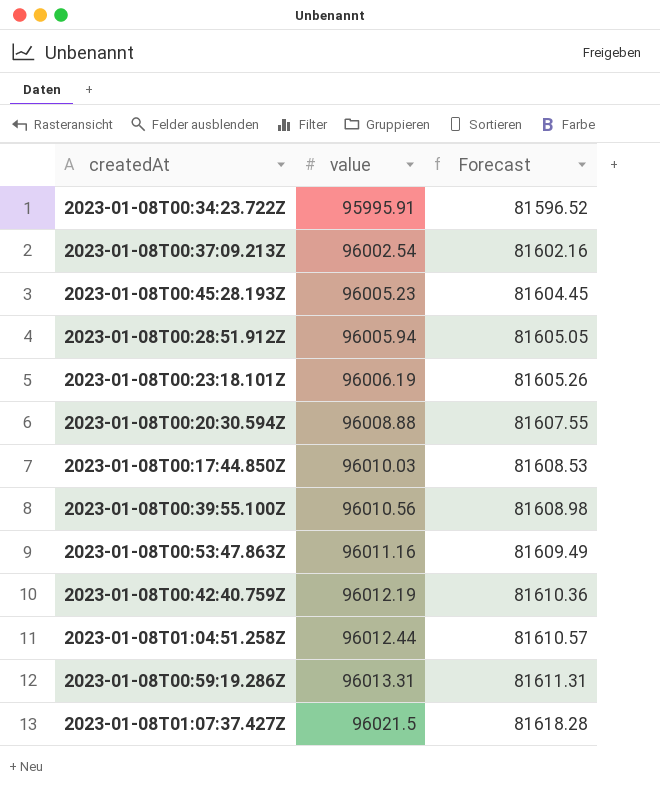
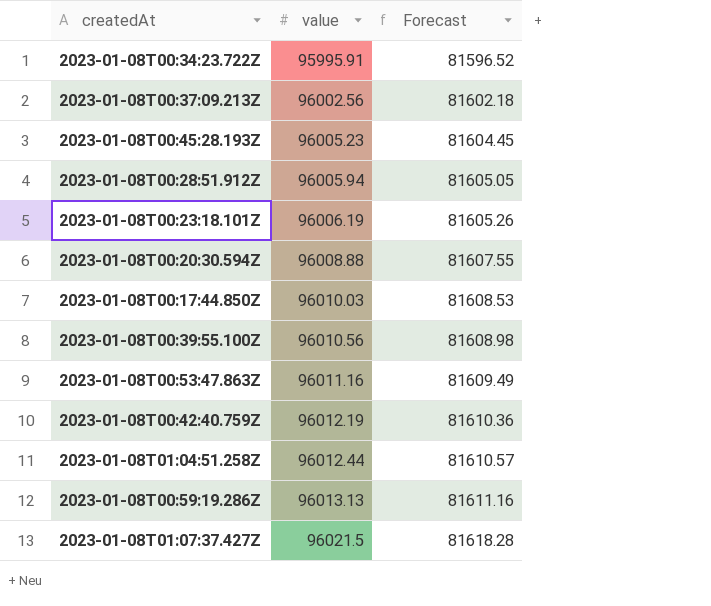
2023-01-08T00:37:09.213Z | value: 96002.54 -> 96002.56
2023-01-08T00:37:09.213Z | Forecast: 81602.16 -> 81602.18
2023-01-08T00:59:19.286Z | value: 96013.31 -> 96013.13
2023-01-08T00:59:19.286Z | Forecast: 81611.31 -> 81611.16

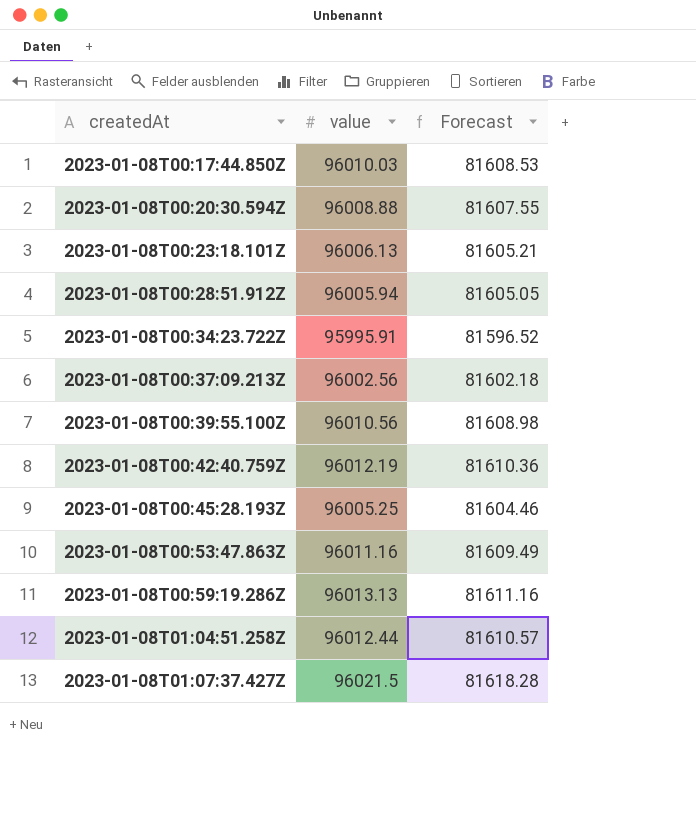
row order: value ascending -> createdAt ascending
2023-01-08T00:23:18.101Z | value: 96006.19 -> 96006.13
2023-01-08T00:23:18.101Z | Forecast: 81605.26 -> 81605.21
2023-01-08T00:45:28.193Z | value: 96005.23 -> 96005.25
2023-01-08T00:45:28.193Z | Forecast: 81604.45 -> 81604.46

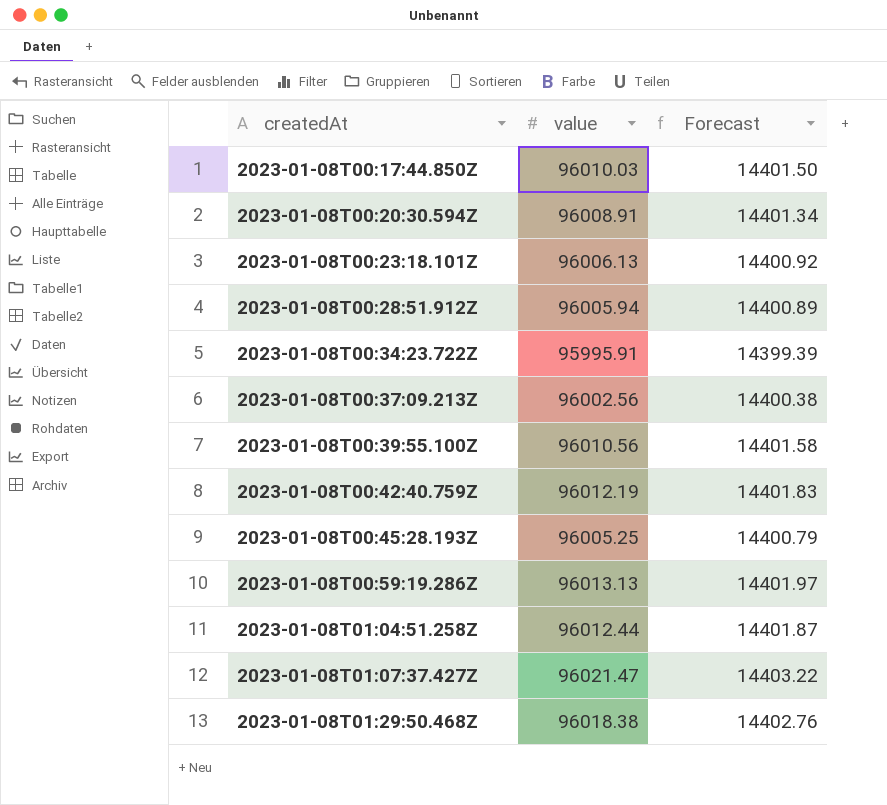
column Forecast | formula: [value] * 0.85 -> [value] * 0.15
row 2023-01-08T00:53:47.863Z: 96011.16 | 81609.49 -> none
2023-01-08T00:20:30.594Z | value: 96008.88 -> 96008.91
2023-01-08T01:07:37.427Z | value: 96021.5 -> 96021.47
row 2023-01-08T01:29:50.468Z: none -> 96018.38 | 14402.76

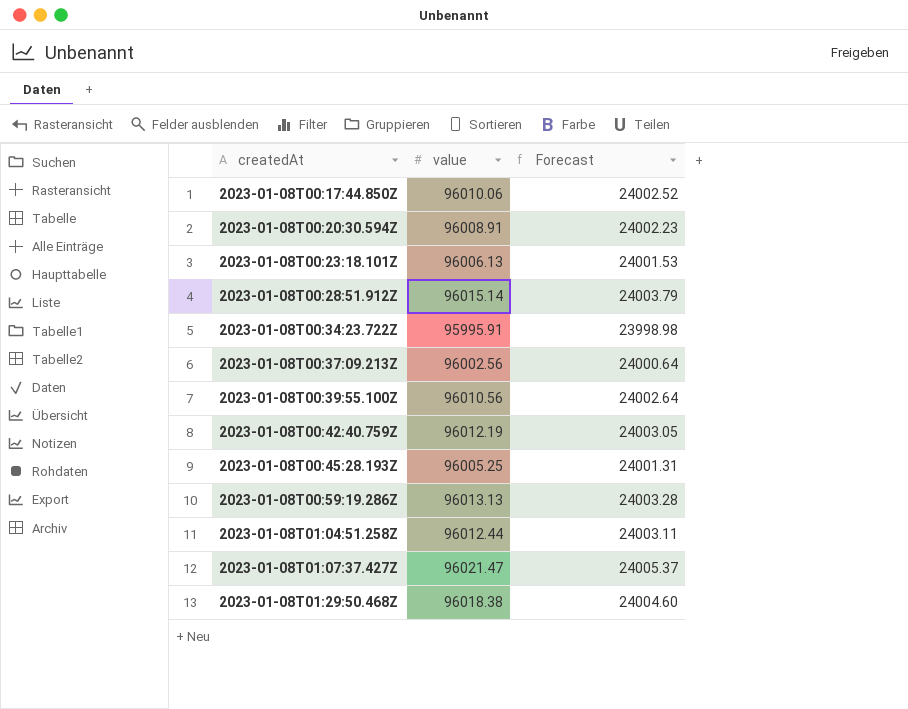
column Forecast | formula: [value] * 0.15 -> [value] * 0.25
2023-01-08T00:17:44.850Z | value: 96010.03 -> 96010.06
2023-01-08T00:28:51.912Z | value: 96005.94 -> 96015.14

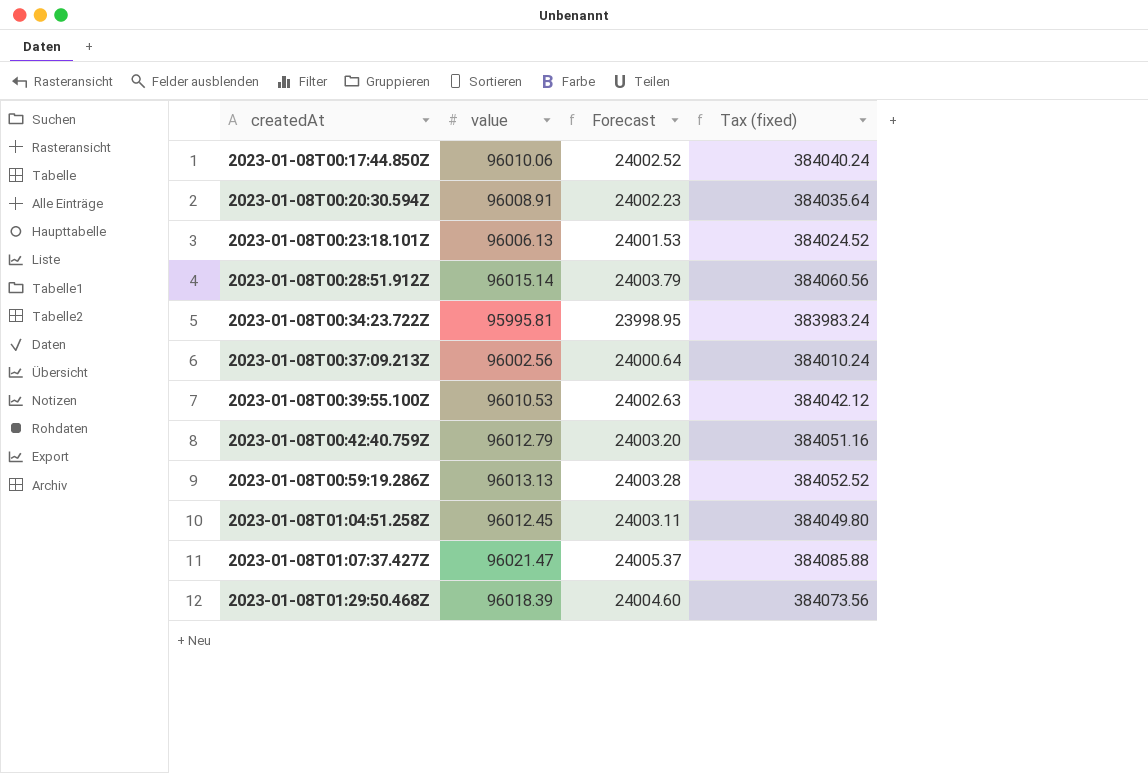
column Tax (fixed) | formula: none -> [value] * 4
row 2023-01-08T00:45:28.193Z: 96005.25 | 24001.31 -> none
2023-01-08T00:34:23.722Z | value: 95995.91 -> 95995.81
2023-01-08T00:34:23.722Z | Forecast: 23998.98 -> 23998.95
2023-01-08T00:39:55.100Z | value: 96010.56 -> 96010.53
2023-01-08T00:39:55.100Z | Forecast: 24002.64 -> 24002.63
2023-01-08T00:42:40.759Z | value: 96012.19 -> 96012.79
2023-01-08T00:42:40.759Z | Forecast: 24003.05 -> 24003.20
2023-01-08T01:04:51.258Z | value: 96012.44 -> 96012.45
2023-01-08T01:29:50.468Z | value: 96018.38 -> 96018.39

